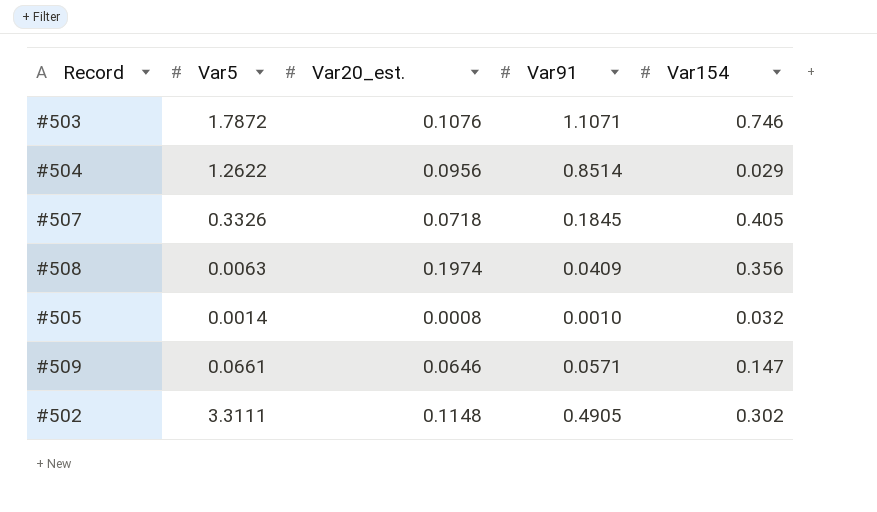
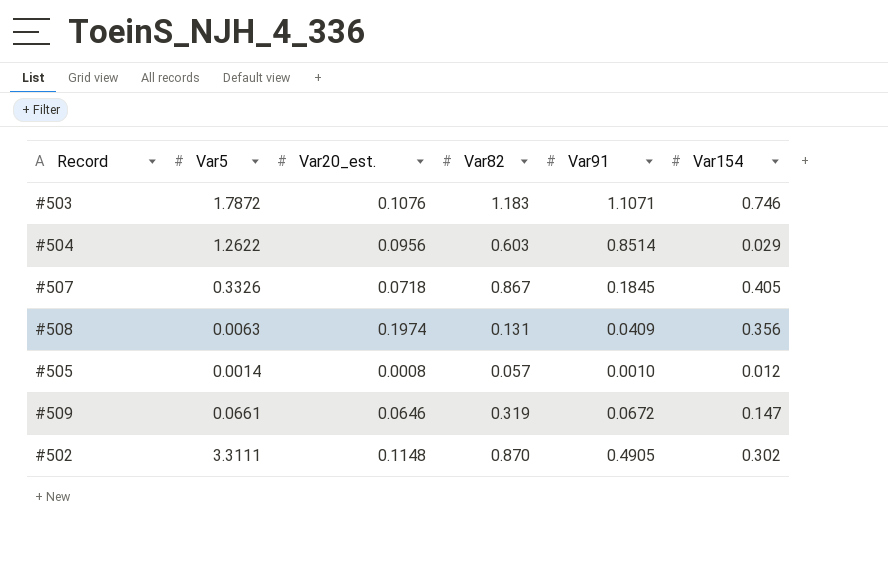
column Var82 | position: none -> 4
#505 | Var154: 0.032 -> 0.012
#509 | Var91: 0.0571 -> 0.0672

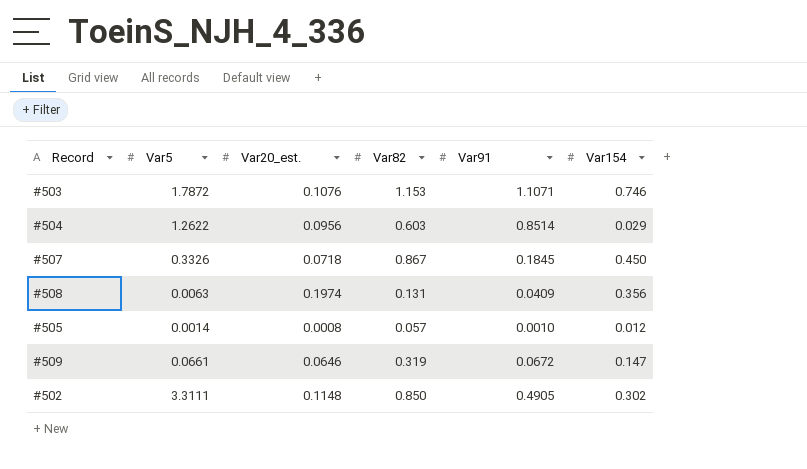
#503 | Var82: 1.183 -> 1.153
#507 | Var154: 0.405 -> 0.450
#502 | Var82: 0.870 -> 0.850

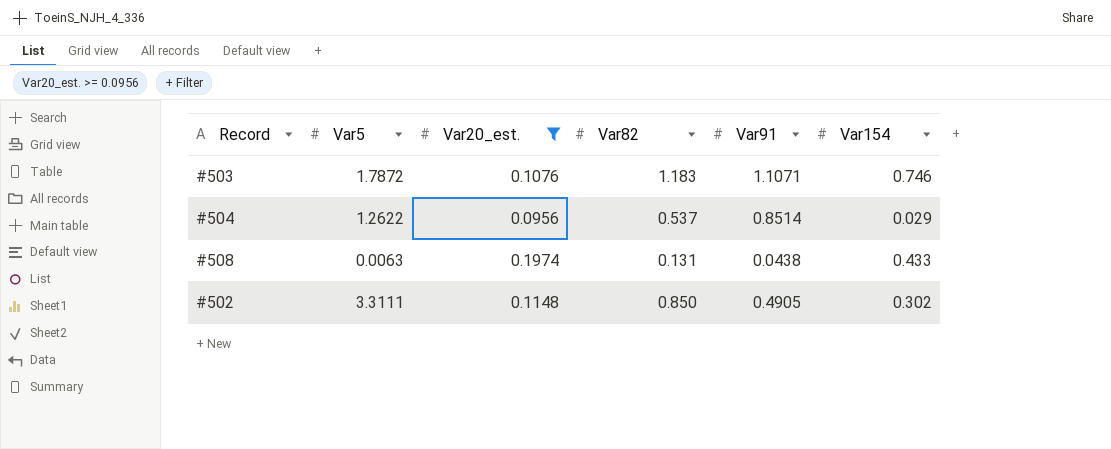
filter: none -> Var20_est. >= 0.0956
#503 | Var82: 1.153 -> 1.183
#504 | Var82: 0.603 -> 0.537
#508 | Var91: 0.0409 -> 0.0438
#508 | Var154: 0.356 -> 0.433

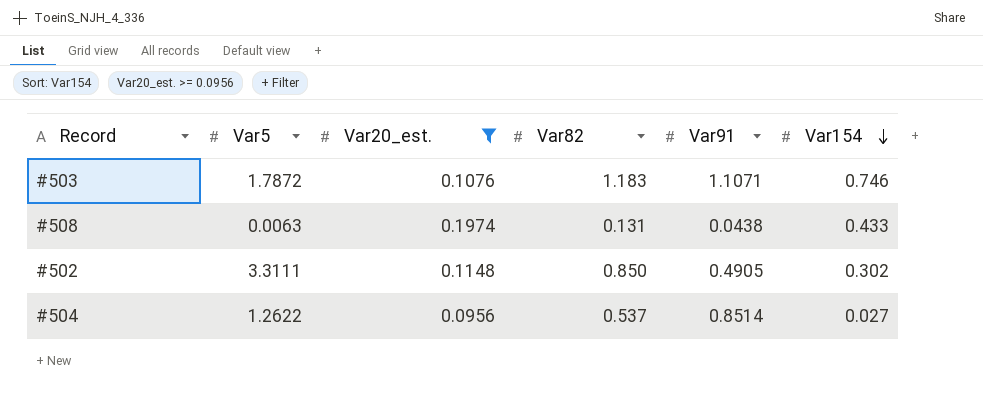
row order: none -> Var154 descending
#504 | Var154: 0.029 -> 0.027

